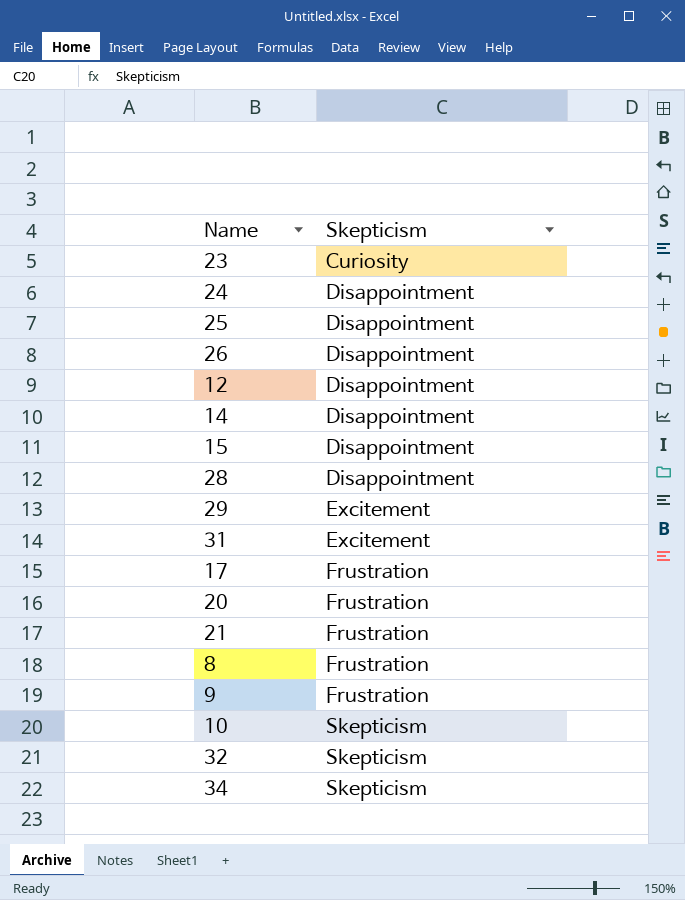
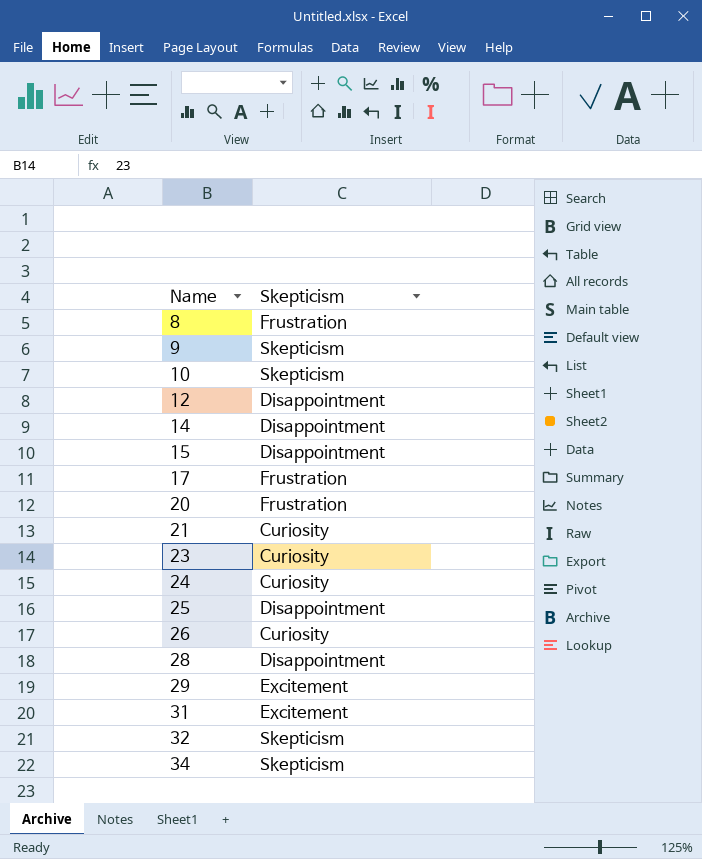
row order: Skepticism ascending -> Name ascending
9 | Skepticism: Frustration -> Skepticism
21 | Skepticism: Frustration -> Curiosity
24 | Skepticism: Disappointment -> Curiosity
26 | Skepticism: Disappointment -> Curiosity

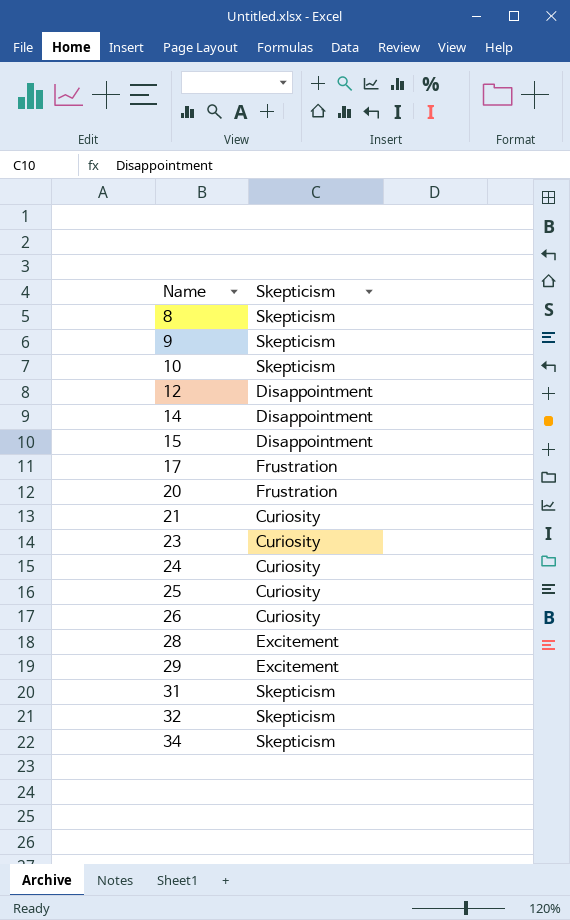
8 | Skepticism: Frustration -> Skepticism
25 | Skepticism: Disappointment -> Curiosity
28 | Skepticism: Disappointment -> Excitement
31 | Skepticism: Excitement -> Skepticism

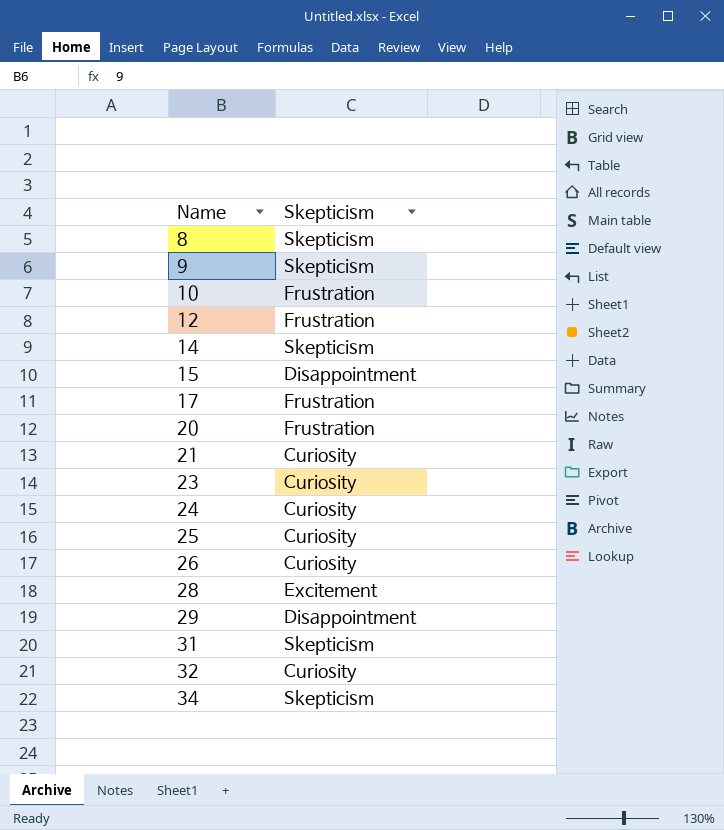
10 | Skepticism: Skepticism -> Frustration
12 | Skepticism: Disappointment -> Frustration
14 | Skepticism: Disappointment -> Skepticism
29 | Skepticism: Excitement -> Disappointment
32 | Skepticism: Skepticism -> Curiosity

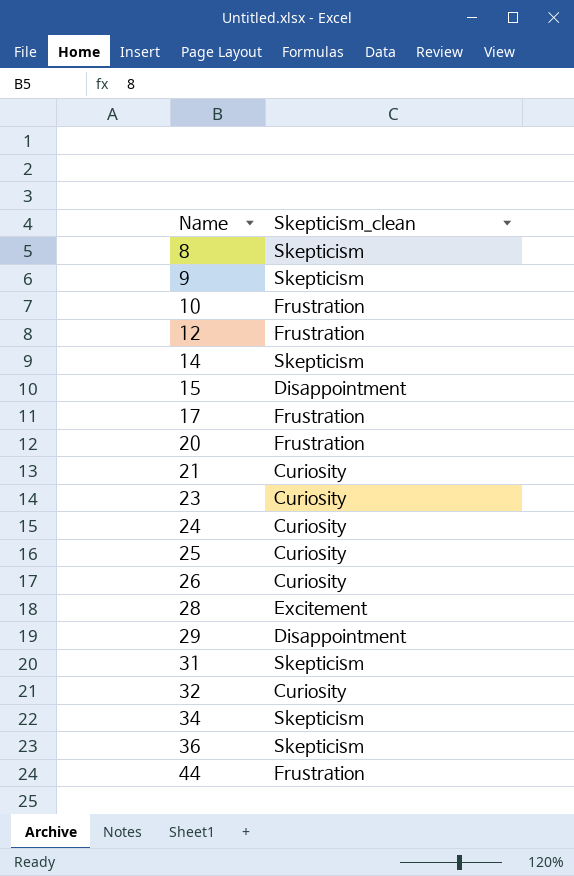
column name: Skepticism -> Skepticism_clean
row 36: none -> Skepticism
row 44: none -> Frustration

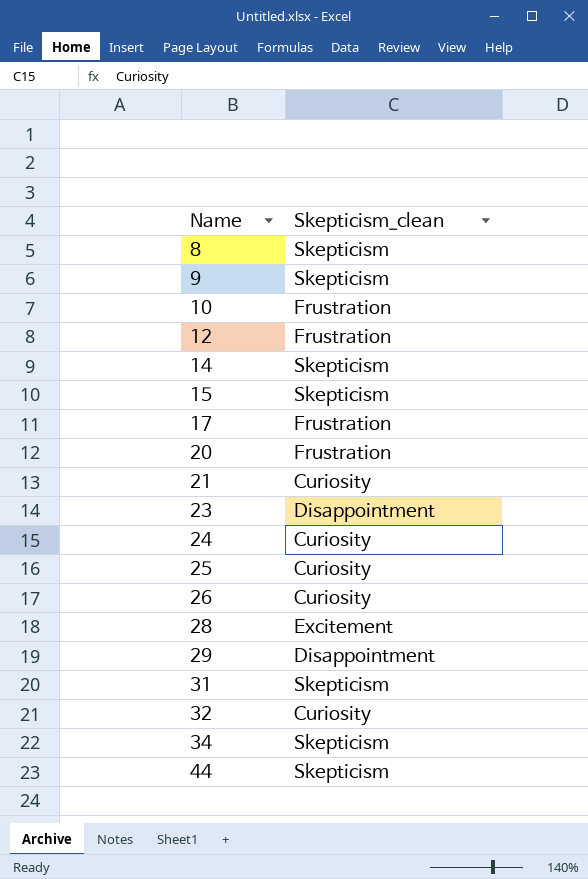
row 36: Skepticism -> none
15 | Skepticism_clean: Disappointment -> Skepticism
23 | Skepticism_clean: Curiosity -> Disappointment
44 | Skepticism_clean: Frustration -> Skepticism

